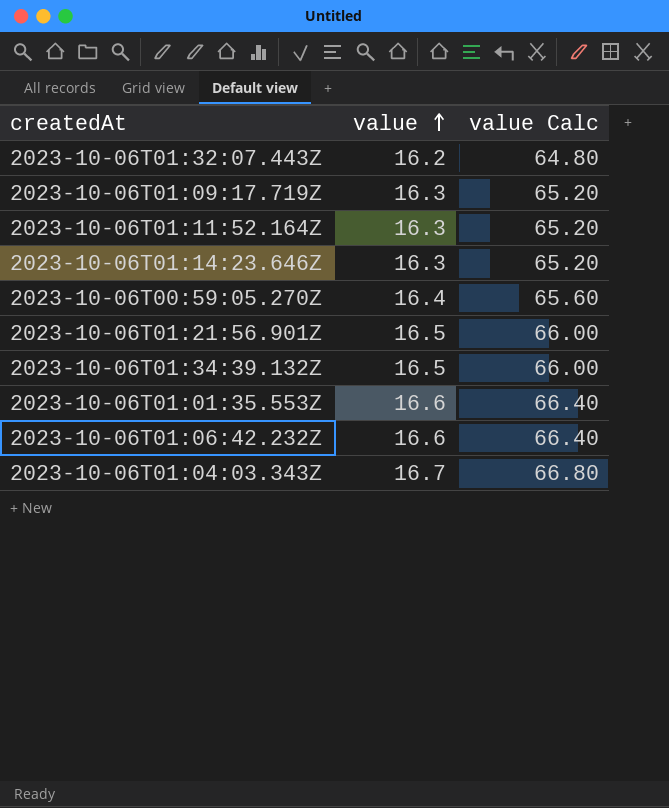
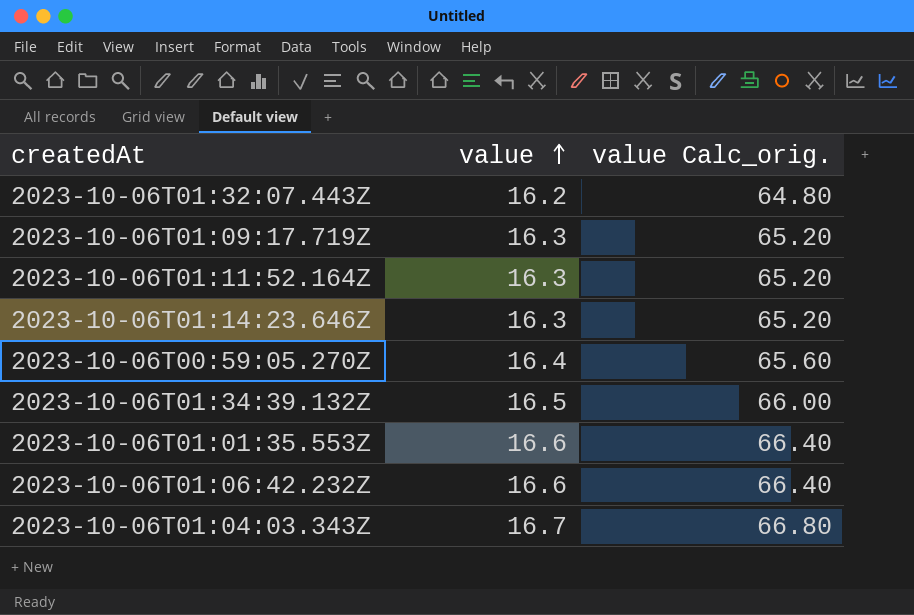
column name: value Calc -> value Calc_orig.
row 2023-10-06T01:21:56.901Z: 16.5 | 66.00 -> none

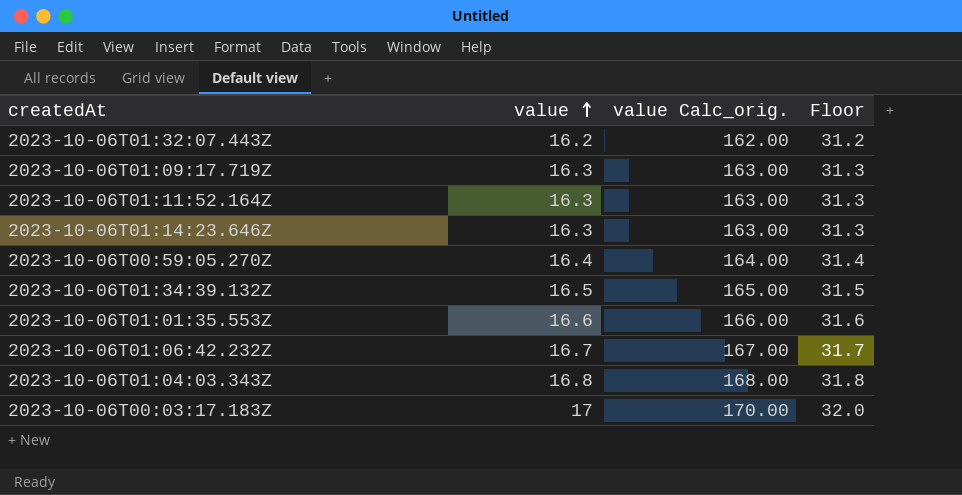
column value Calc_orig. | formula: [value] * 4 -> [value] * 10
column Floor | formula: none -> [value] + 15
2023-10-06T01:06:42.232Z | value: 16.6 -> 16.7
2023-10-06T01:04:03.343Z | value: 16.7 -> 16.8
row 2023-10-06T00:03:17.183Z: none -> 17 | 170.00 | 32.0

